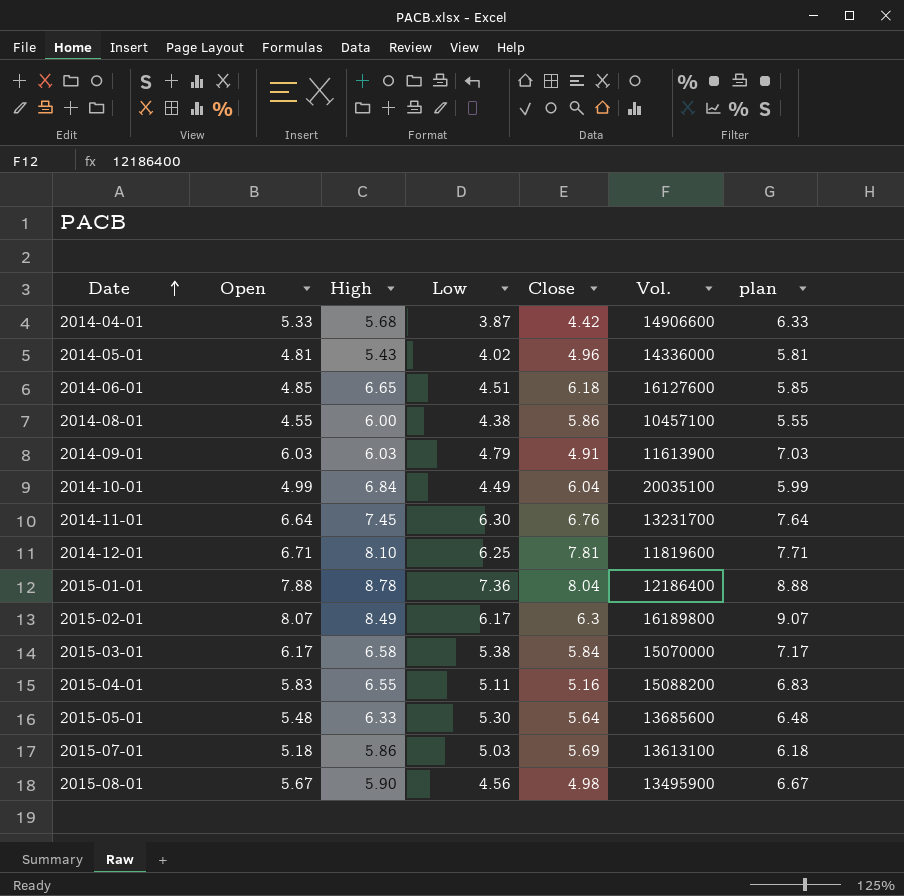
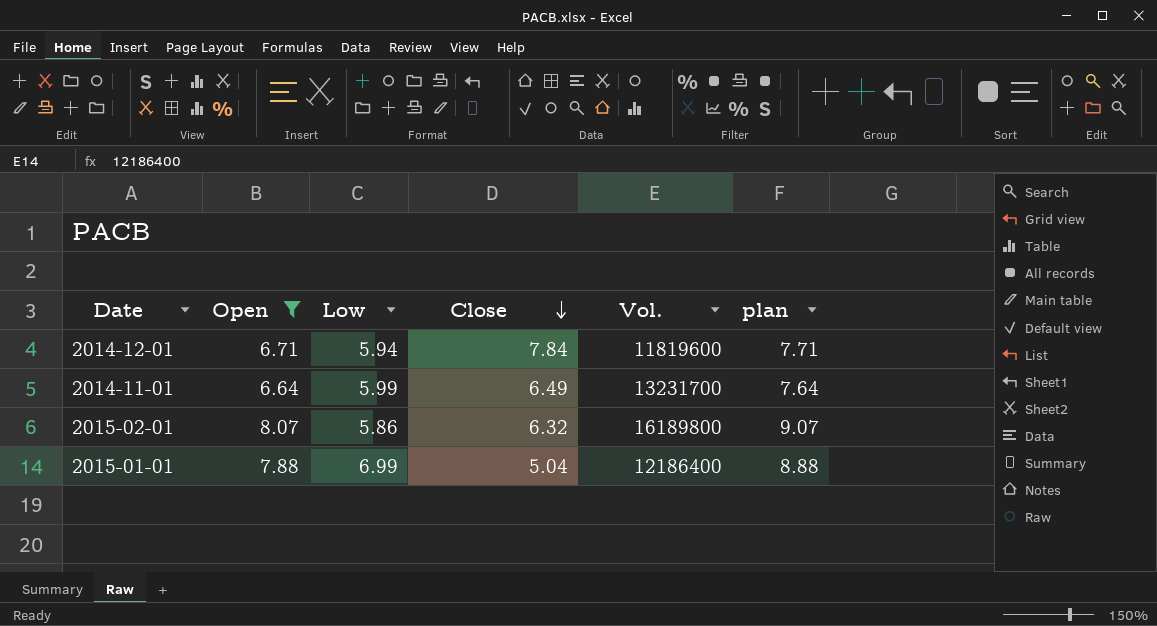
filter: none -> Open >= 6.64
row order: Date ascending -> Close descending
column High | position: 3 -> none
2014-12-01 | Low: 6.25 -> 5.94
2014-12-01 | Close: 7.81 -> 7.84
2014-11-01 | Low: 6.30 -> 5.99
2014-11-01 | Close: 6.76 -> 6.49
2015-02-01 | Low: 6.17 -> 5.86
2015-02-01 | Close: 6.3 -> 6.32
2015-01-01 | Low: 7.36 -> 6.99
2015-01-01 | Close: 8.04 -> 5.04

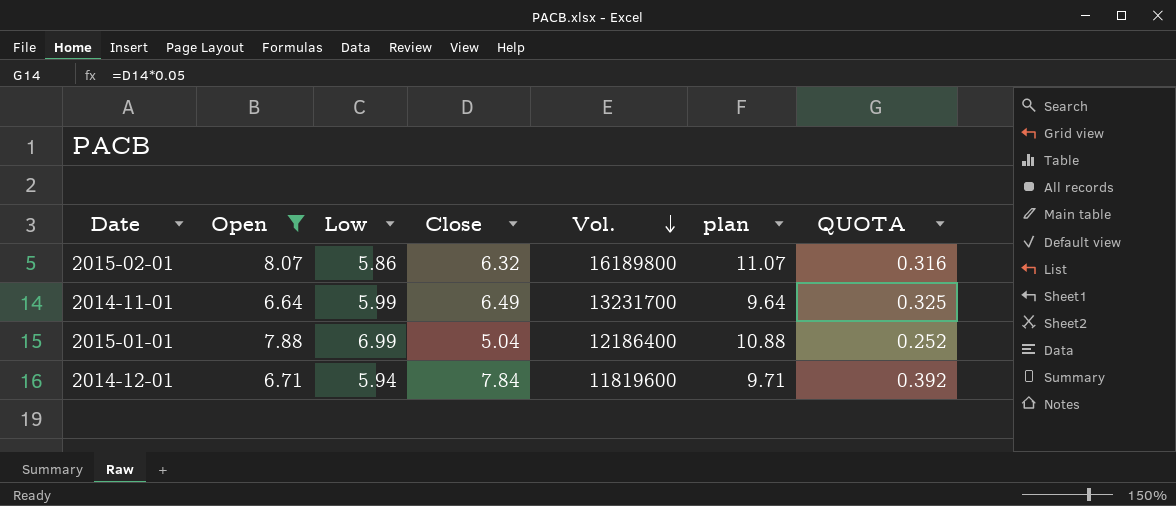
row order: Close descending -> Vol. descending
column plan | formula: [Open] + 1 -> [Open] + 3
column QUOTA | formula: none -> [Close] * 0.05

